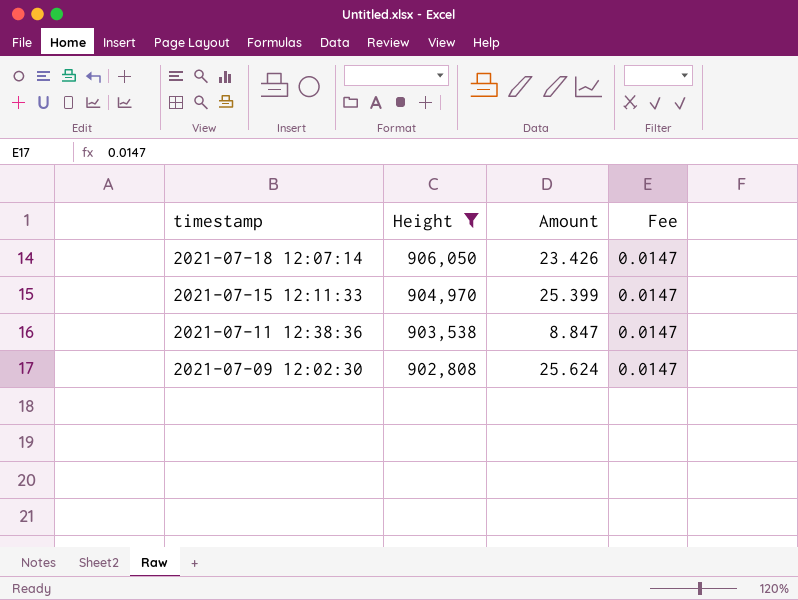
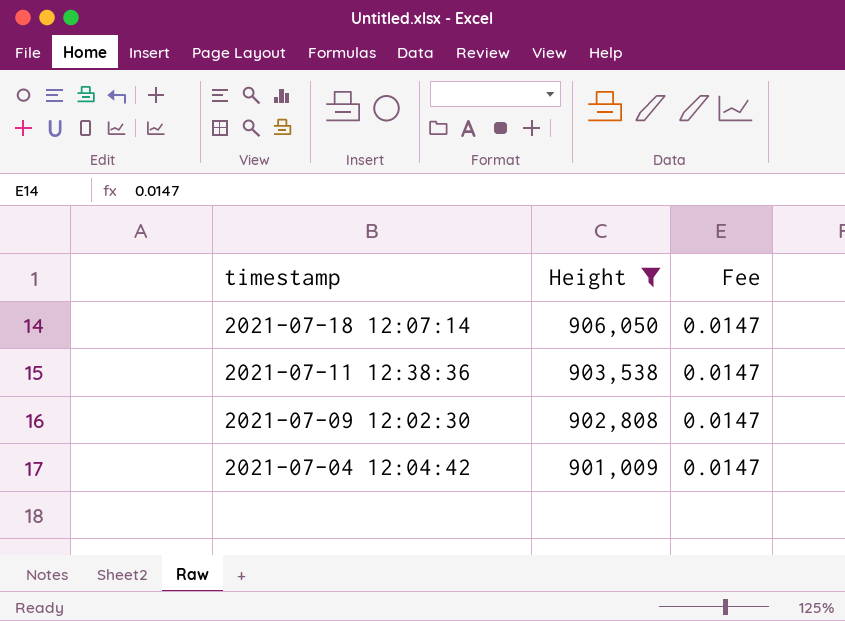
column Amount | position: 3 -> none
row 2021-07-15 12:11:33: 904,970 | 25.399 | 0.0147 -> none
row 2021-07-04 12:04:42: none -> 901,009 | 0.0147

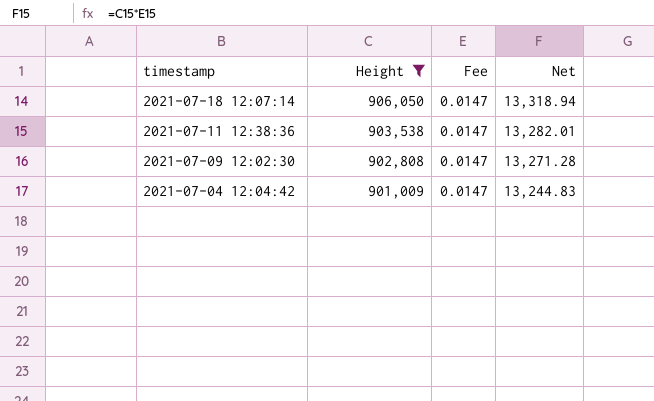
column Net | formula: none -> [Height] * [Fee]

